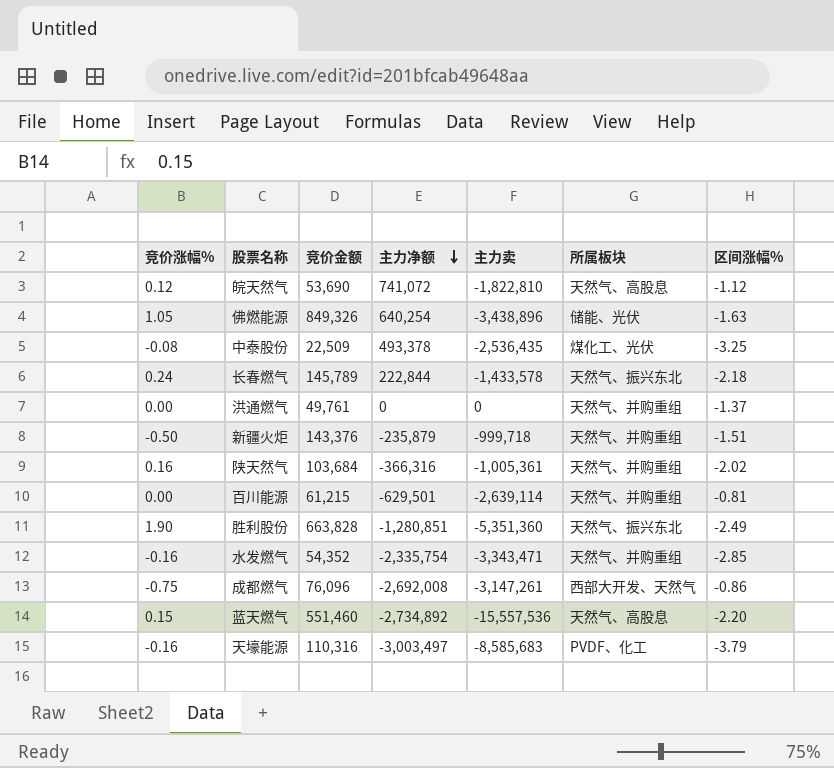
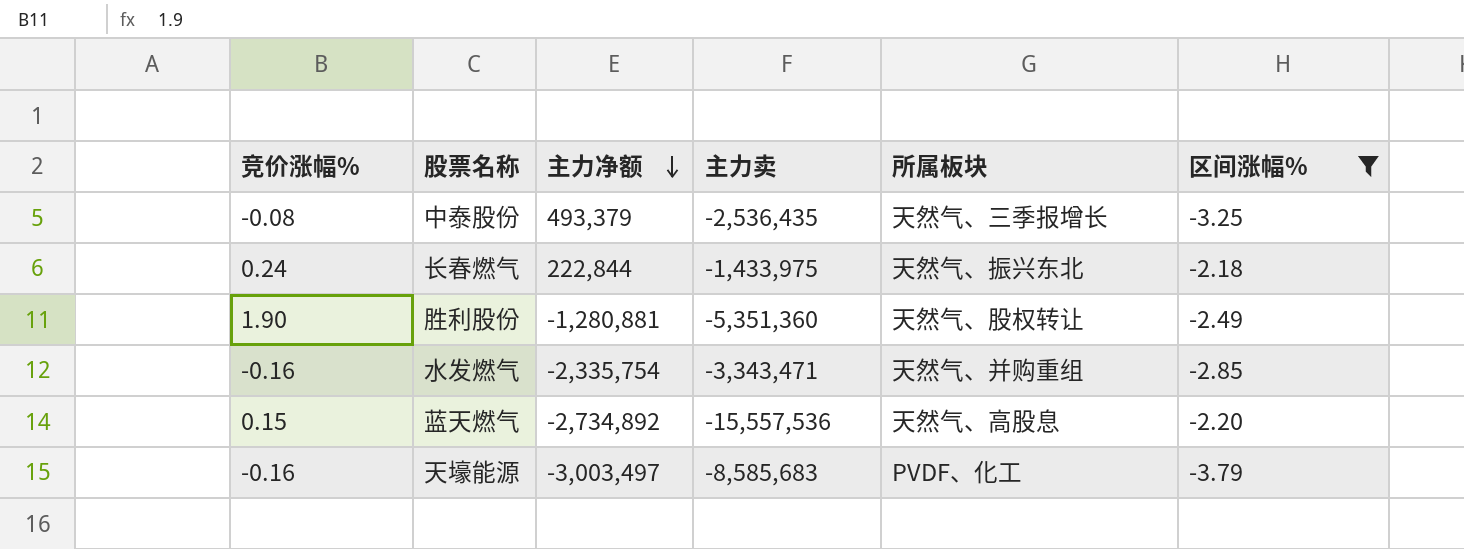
filter: none -> 区间涨幅% <= -2.18
column 竞价金额 | position: 3 -> none
中泰股份 | 主力净额: 493,378 -> 493,379
中泰股份 | 所属板块: 煤化工、光伏 -> 天然气、三季报增长
长春燃气 | 主力卖: -1,433,578 -> -1,433,975
胜利股份 | 主力净额: -1,280,851 -> -1,280,881
胜利股份 | 所属板块: 天然气、振兴东北 -> 天然气、股权转让

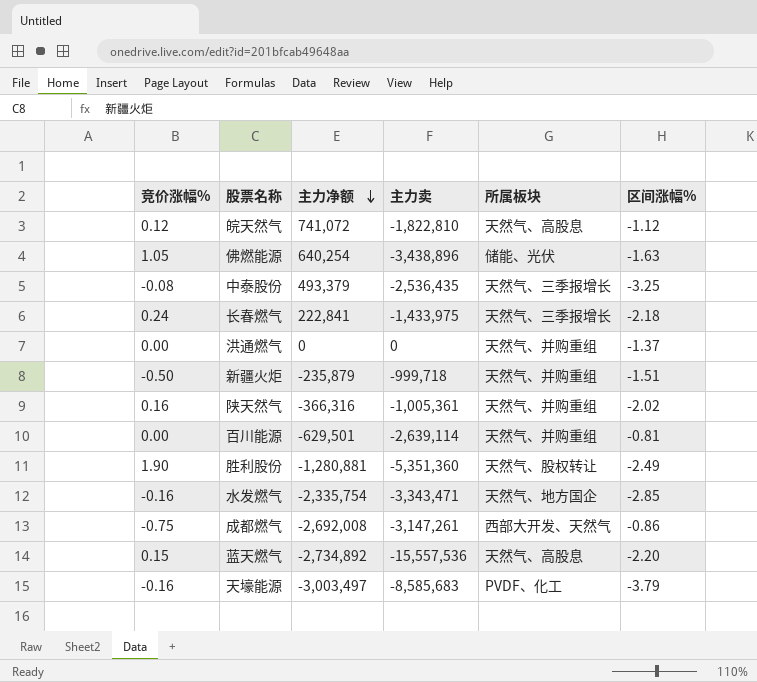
filter: 区间涨幅% <= -2.18 -> none
长春燃气 | 主力净额: 222,844 -> 222,841
长春燃气 | 所属板块: 天然气、振兴东北 -> 天然气、三季报增长
水发燃气 | 所属板块: 天然气、并购重组 -> 天然气、地方国企

